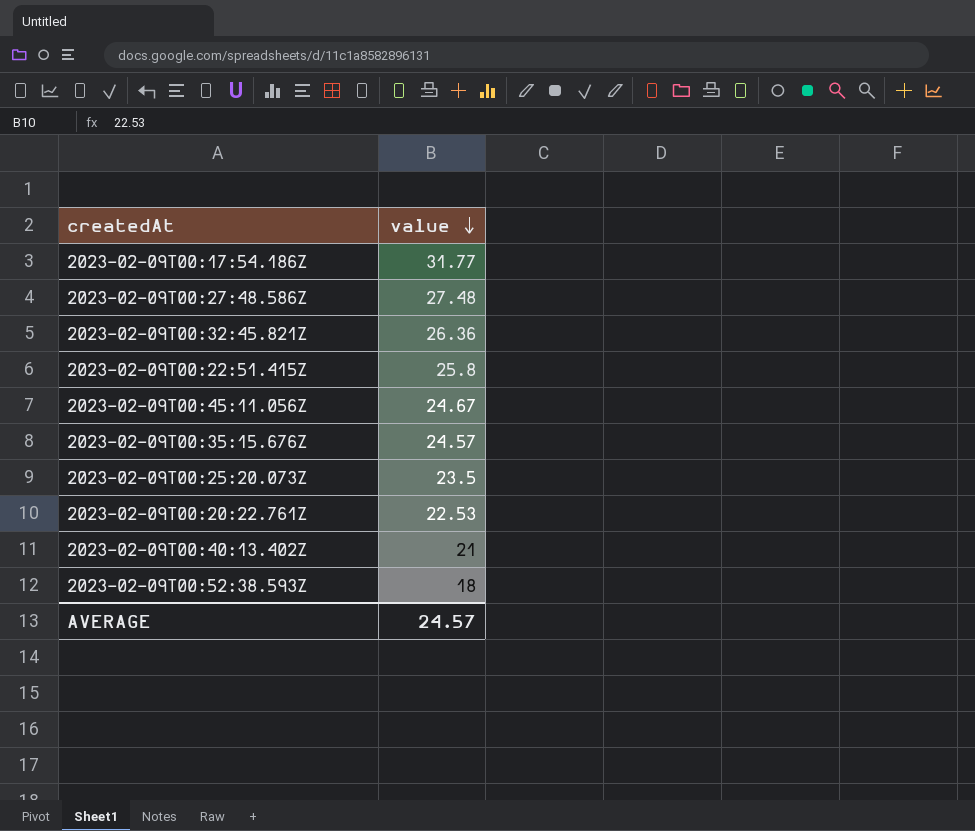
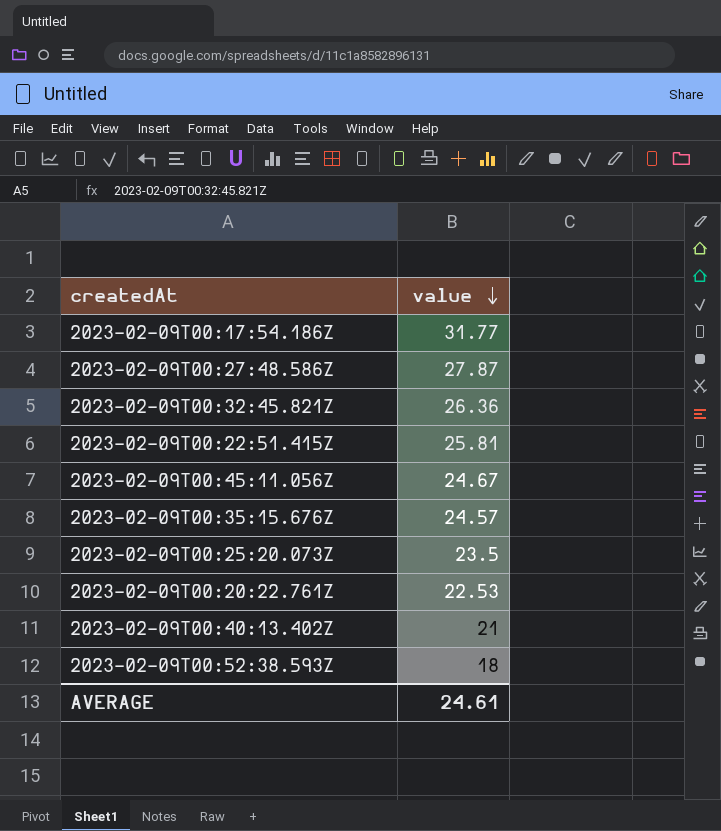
2023-02-09T00:27:48.586Z | value: 27.48 -> 27.87
2023-02-09T00:22:51.415Z | value: 25.8 -> 25.81
AVERAGE | value: 24.57 -> 24.61

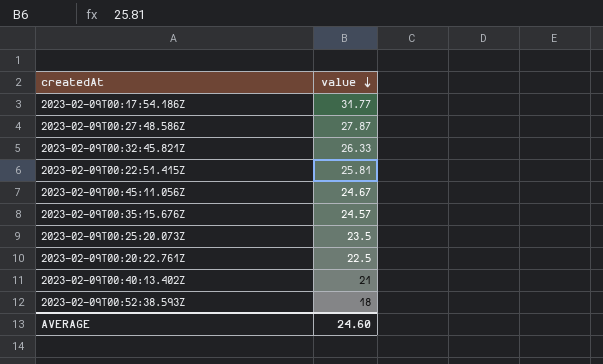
2023-02-09T00:32:45.821Z | value: 26.36 -> 26.33
2023-02-09T00:20:22.761Z | value: 22.53 -> 22.5
AVERAGE | value: 24.61 -> 24.60

